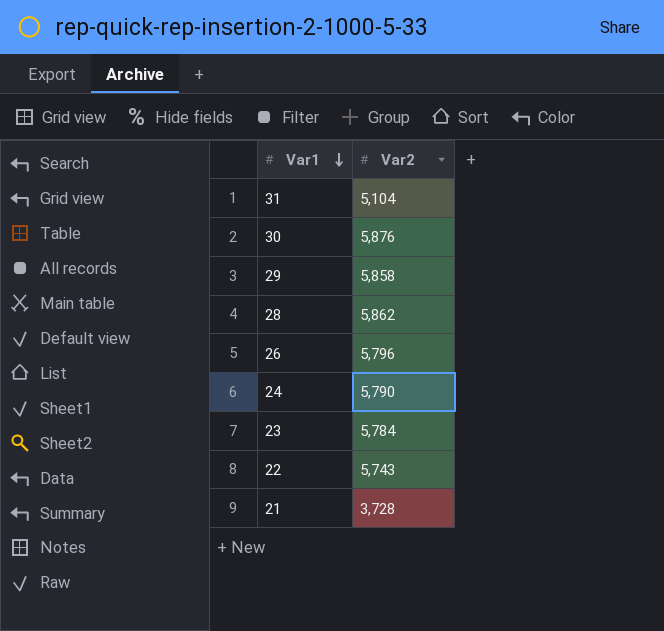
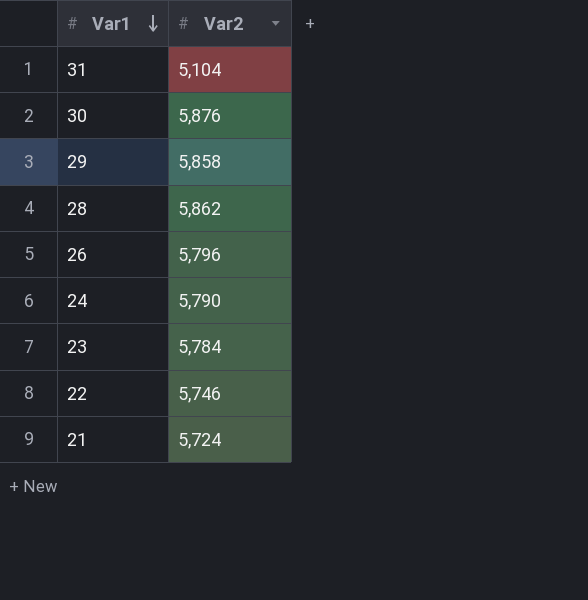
22 | Var2: 5,743 -> 5,746
21 | Var2: 3,728 -> 5,724

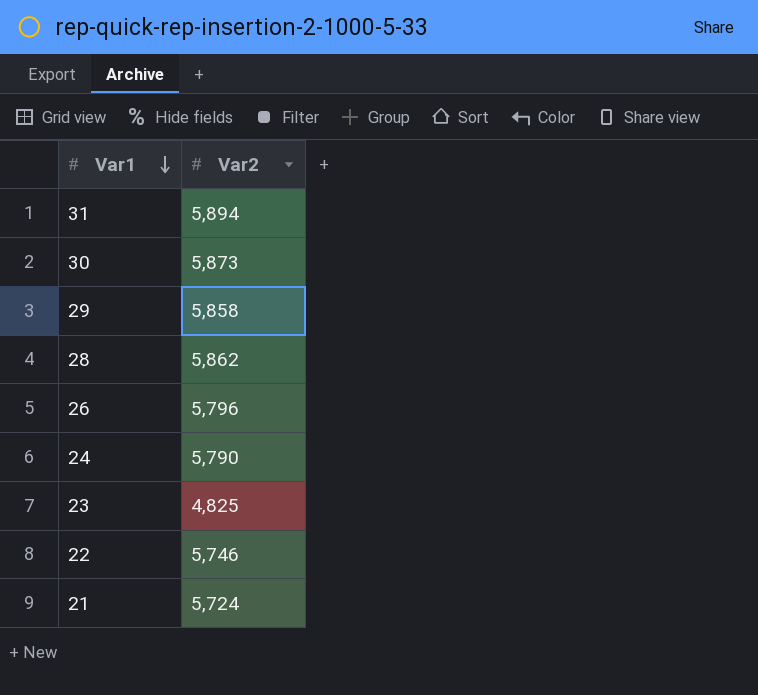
31 | Var2: 5,104 -> 5,894
30 | Var2: 5,876 -> 5,873
23 | Var2: 5,784 -> 4,825

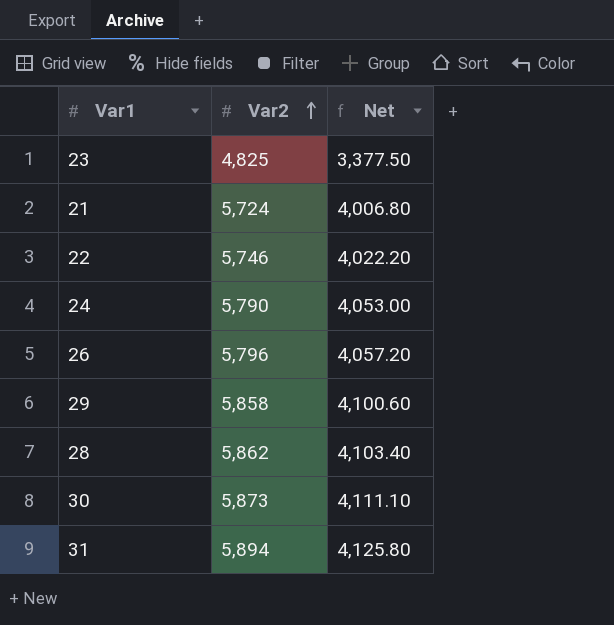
row order: Var1 descending -> Var2 ascending
column Net | formula: none -> [Var2] * 0.7

